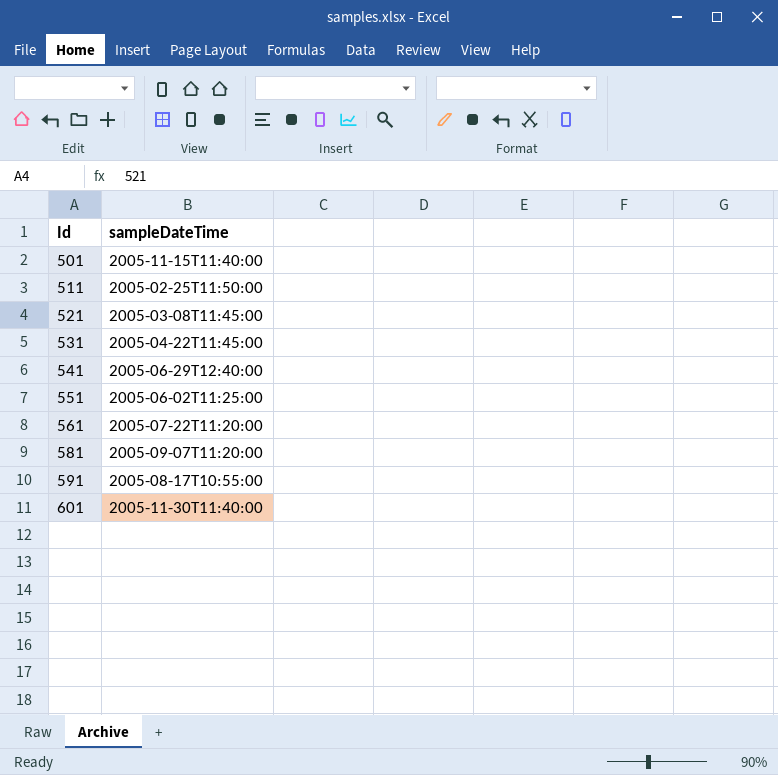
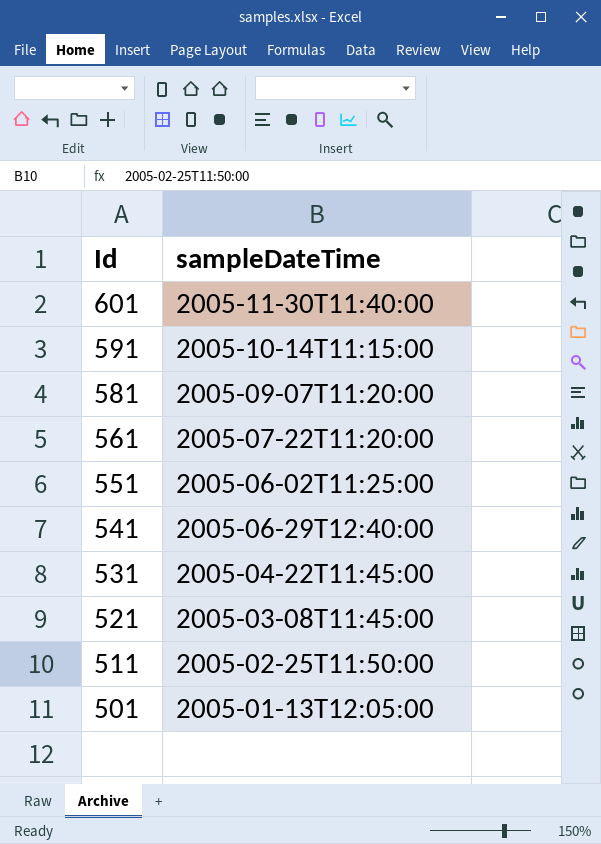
row order: Id ascending -> Id descending
591 | sampleDateTime: 2005-08-17T10:55:00 -> 2005-10-14T11:15:00
501 | sampleDateTime: 2005-11-15T11:40:00 -> 2005-01-13T12:05:00

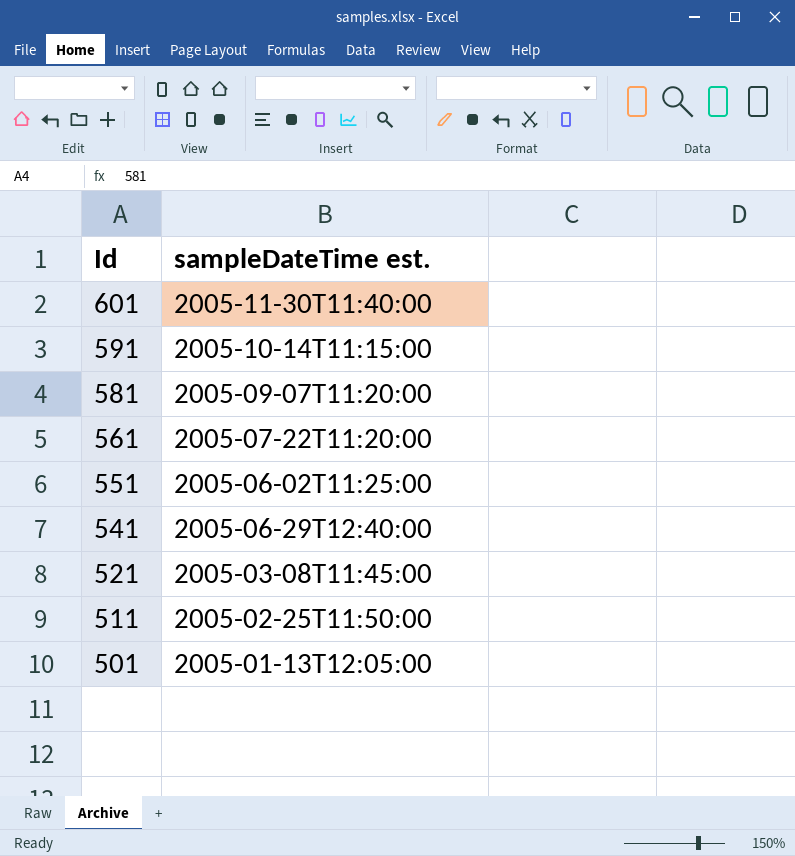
column name: sampleDateTime -> sampleDateTime est.
row 531: 2005-04-22T11:45:00 -> none

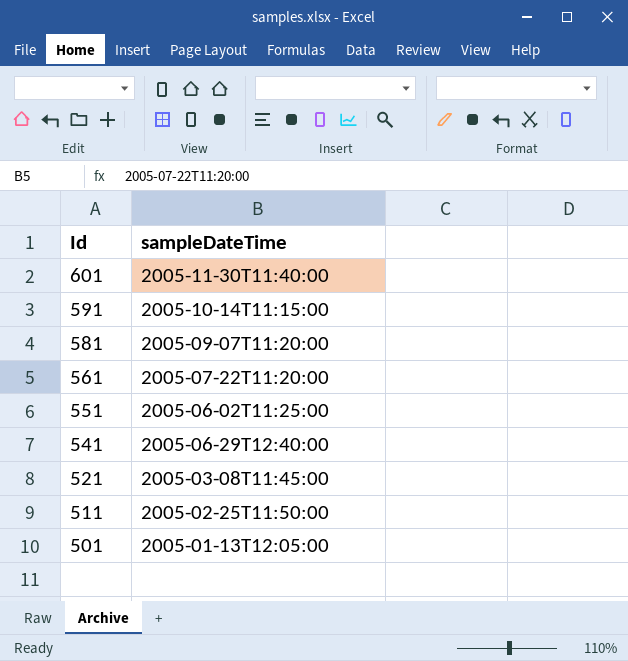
column name: sampleDateTime est. -> sampleDateTime

